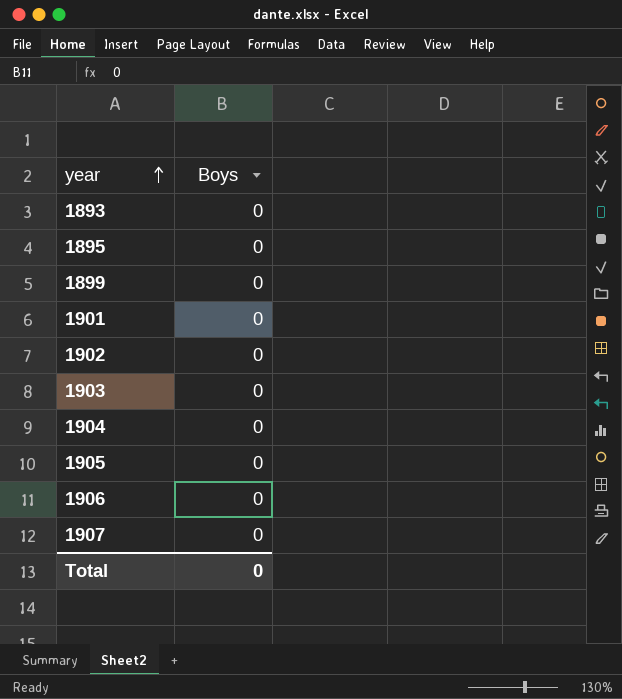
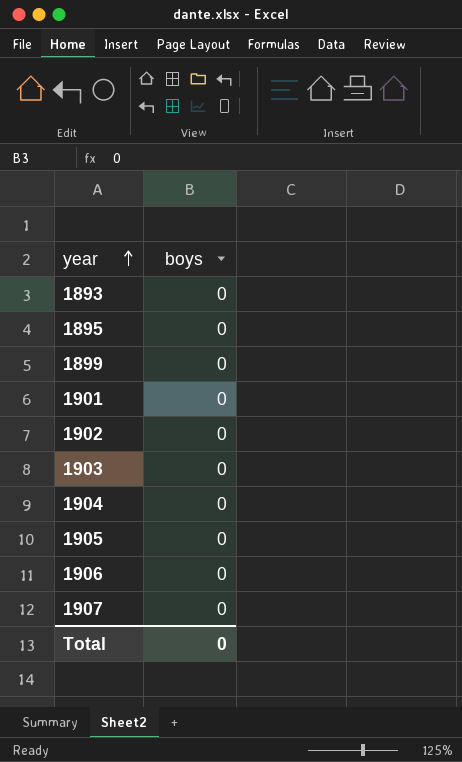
column name: Boys -> boys

